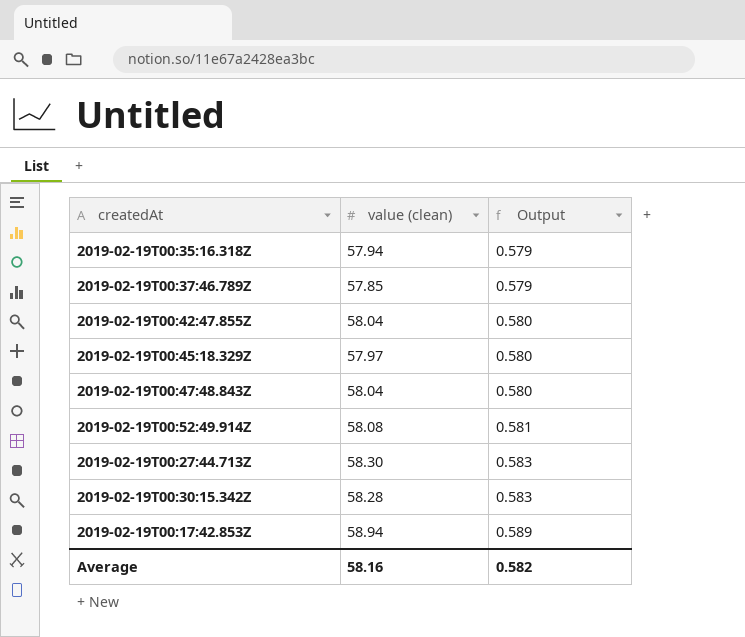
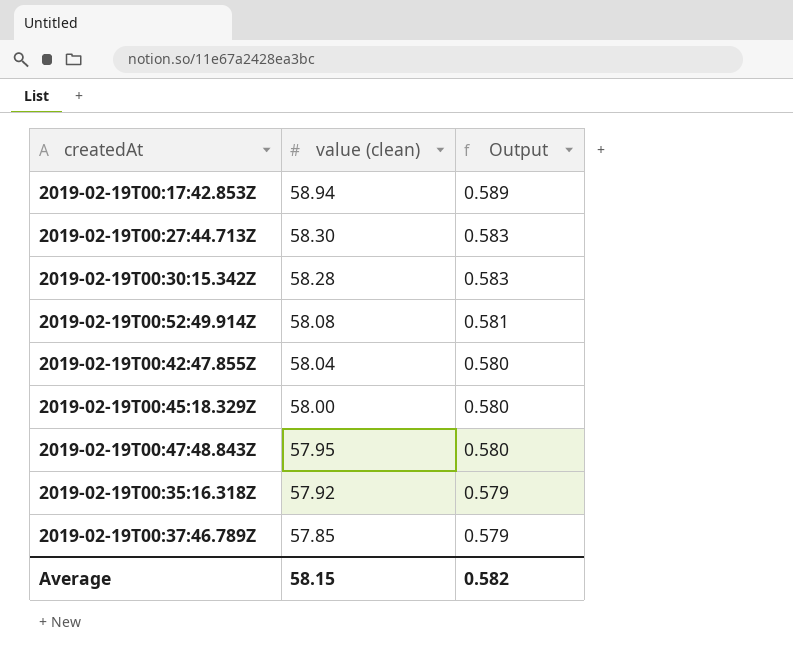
row order: Output ascending -> value (clean) descending
2019-02-19T00:45:18.329Z | value (clean): 57.97 -> 58.00
2019-02-19T00:47:48.843Z | value (clean): 58.04 -> 57.95
2019-02-19T00:35:16.318Z | value (clean): 57.94 -> 57.92
Average | value (clean): 58.16 -> 58.15

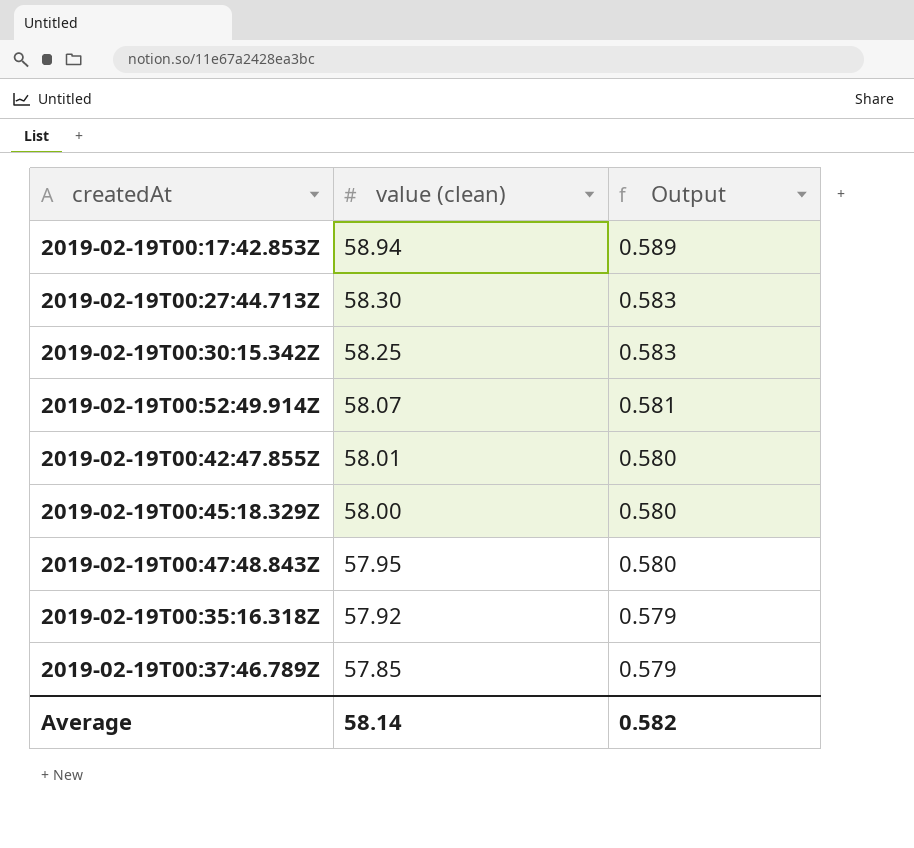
2019-02-19T00:30:15.342Z | value (clean): 58.28 -> 58.25
2019-02-19T00:52:49.914Z | value (clean): 58.08 -> 58.07
2019-02-19T00:42:47.855Z | value (clean): 58.04 -> 58.01
Average | value (clean): 58.15 -> 58.14

